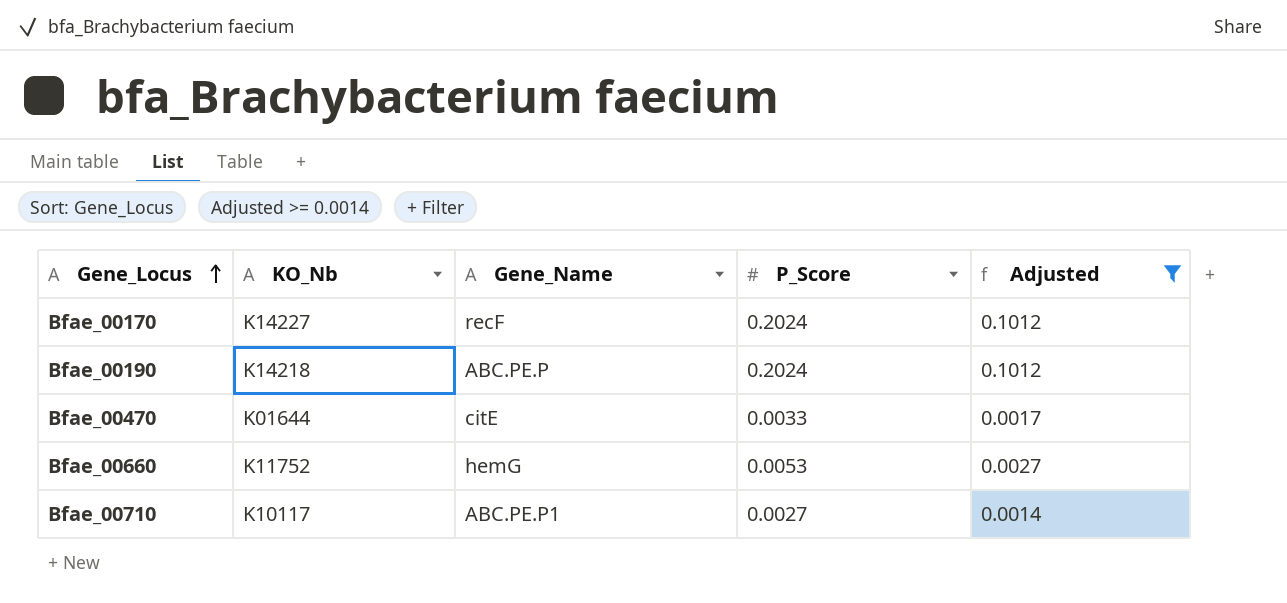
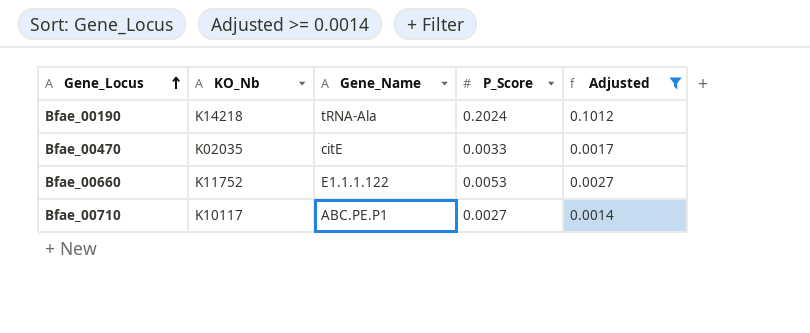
row Bfae_00170: K14227 | recF | 0.2024 | 0.1012 -> none
Bfae_00190 | Gene_Name: ABC.PE.P -> tRNA-Ala
Bfae_00470 | KO_Nb: K01644 -> K02035
Bfae_00660 | Gene_Name: hemG -> E1.1.1.122

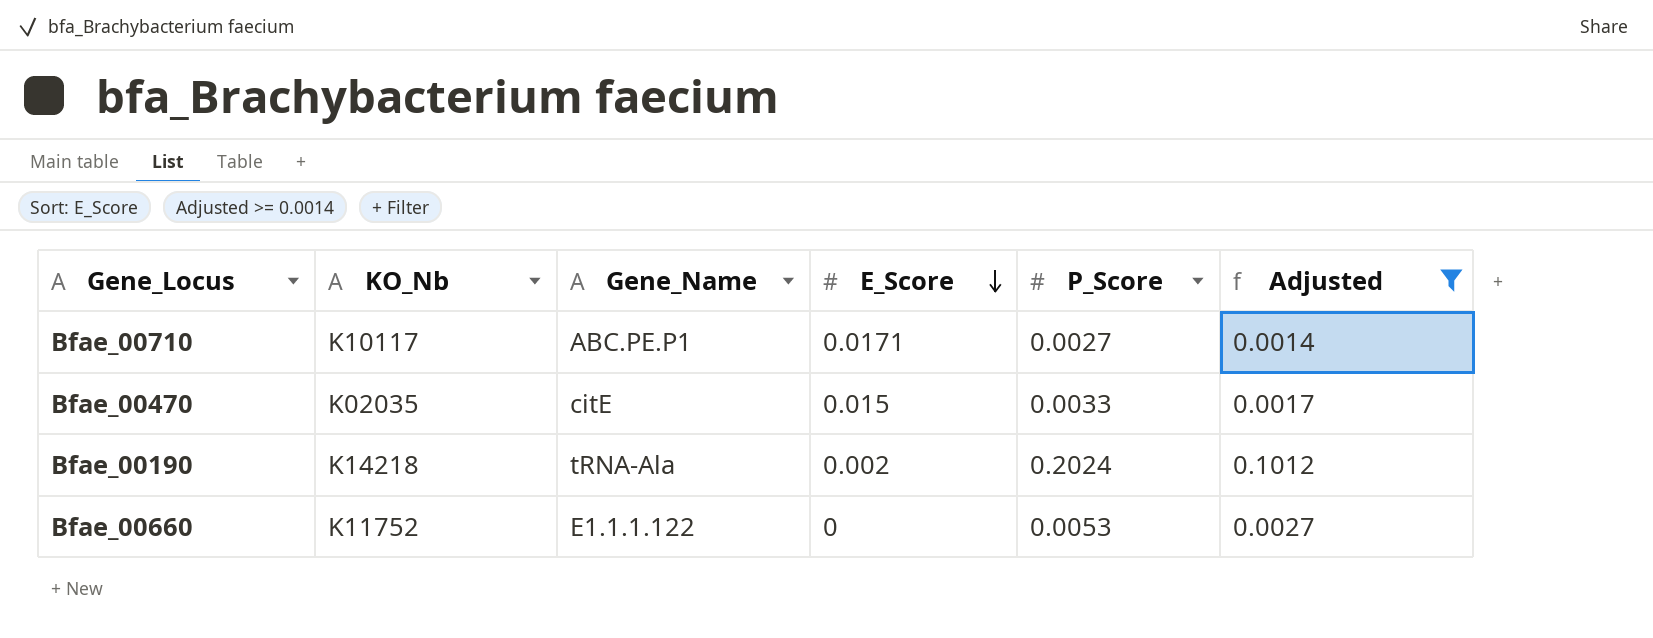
row order: Gene_Locus ascending -> E_Score descending
column E_Score | position: none -> 4

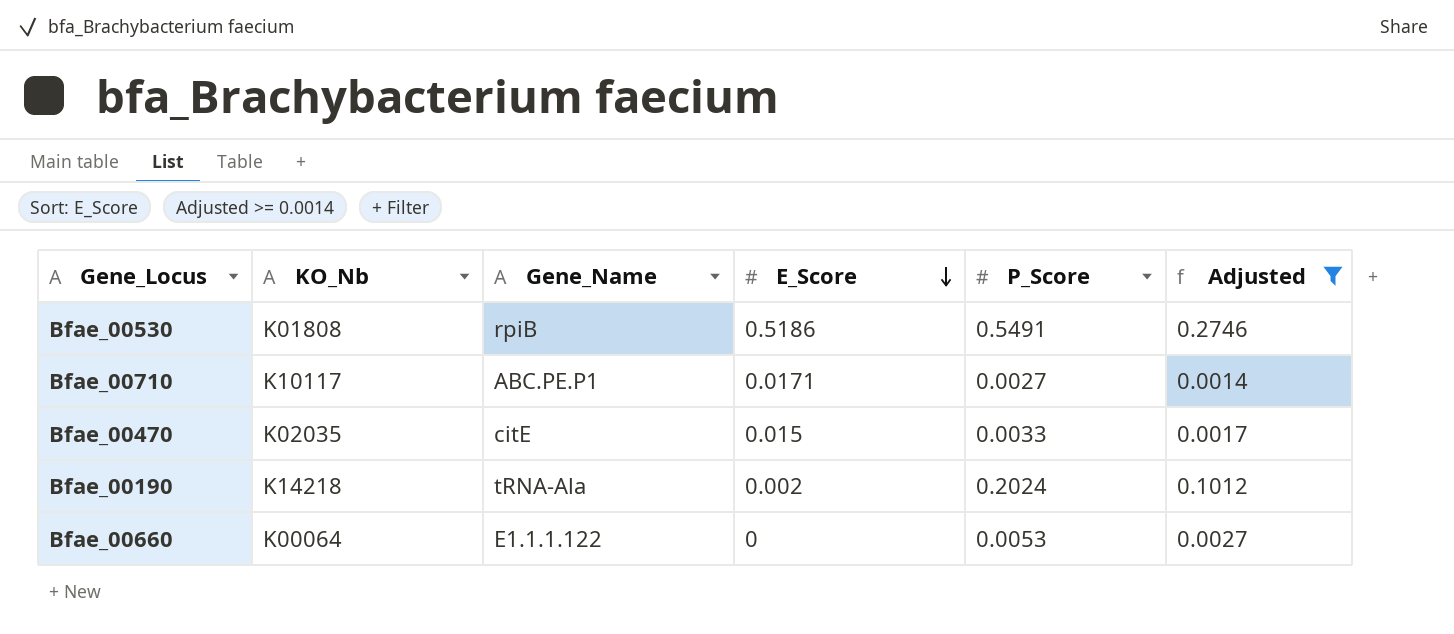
row Bfae_00530: none -> K01808 | rpiB | 0.5186 | 0.5491 | 0.2746
Bfae_00660 | KO_Nb: K11752 -> K00064

